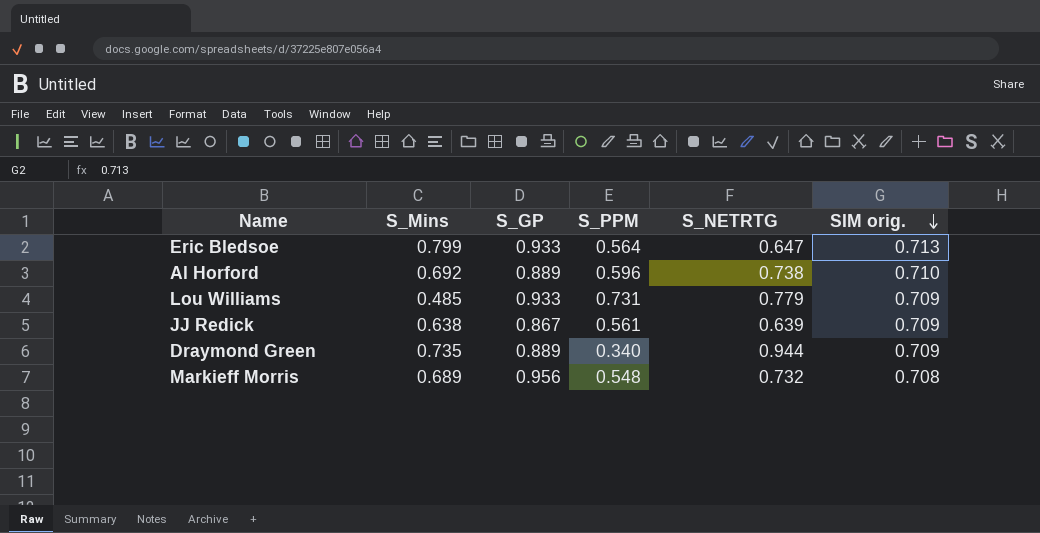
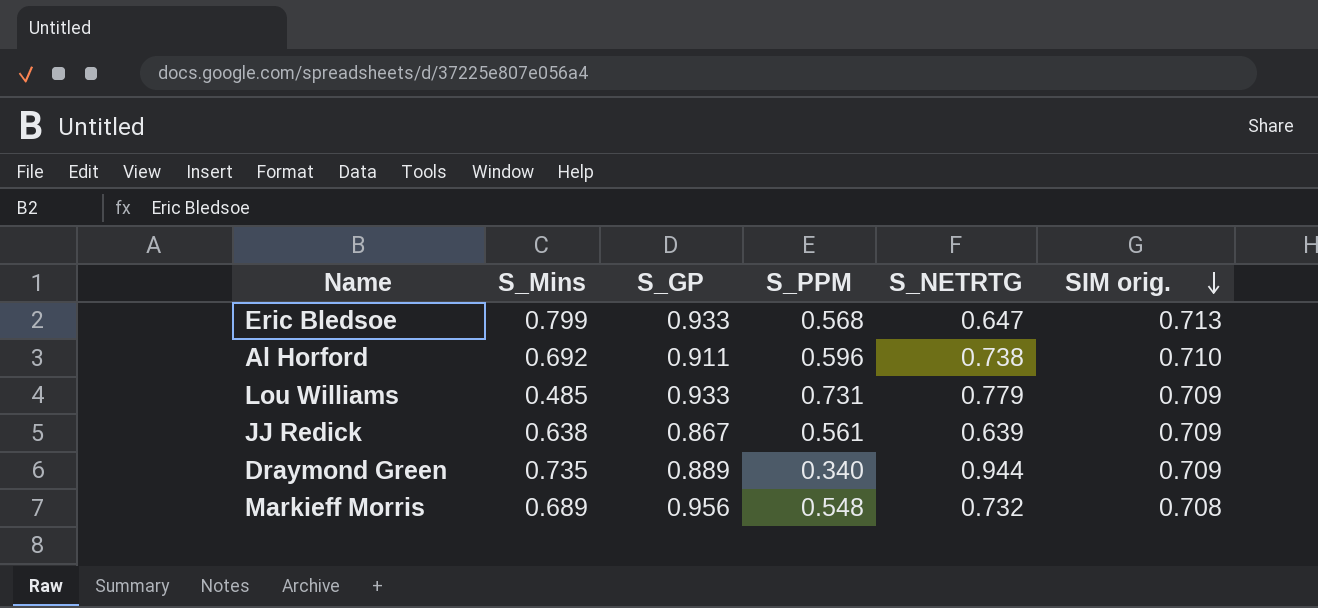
Eric Bledsoe | S_PPM: 0.564 -> 0.568
Al Horford | S_GP: 0.889 -> 0.911

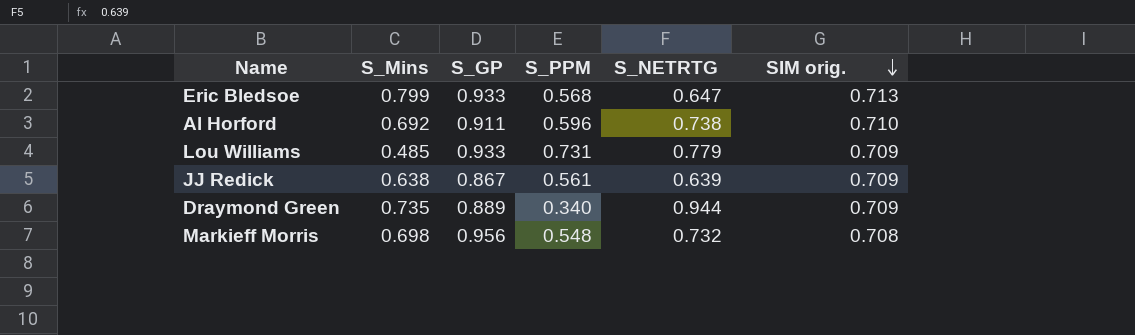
Markieff Morris | S_Mins: 0.689 -> 0.698

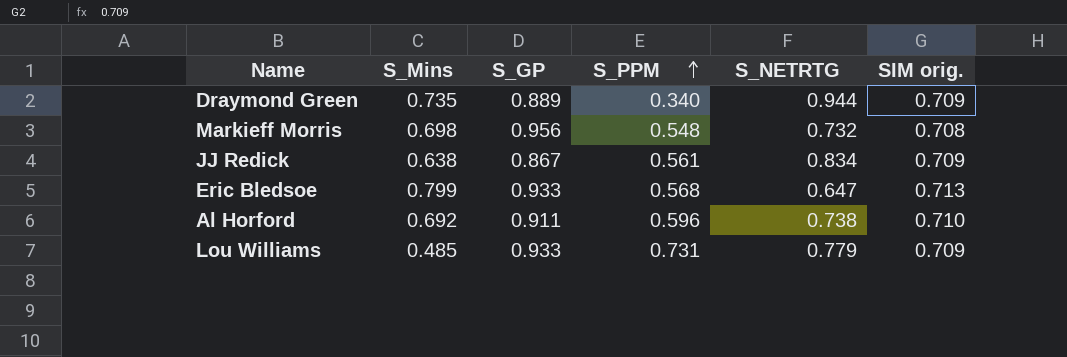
row order: SIM orig. descending -> S_PPM ascending
JJ Redick | S_NETRTG: 0.639 -> 0.834

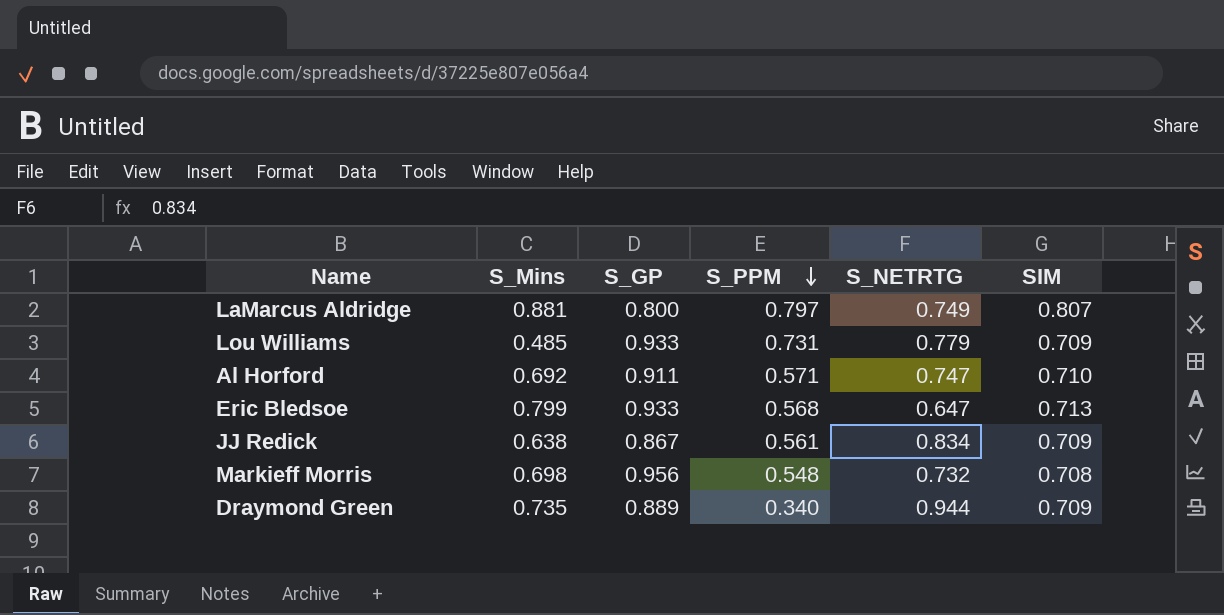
row order: S_PPM ascending -> S_PPM descending
column name: SIM orig. -> SIM
row LaMarcus Aldridge: none -> 0.881 | 0.800 | 0.797 | 0.749 | 0.807
Al Horford | S_PPM: 0.596 -> 0.571
Al Horford | S_NETRTG: 0.738 -> 0.747

